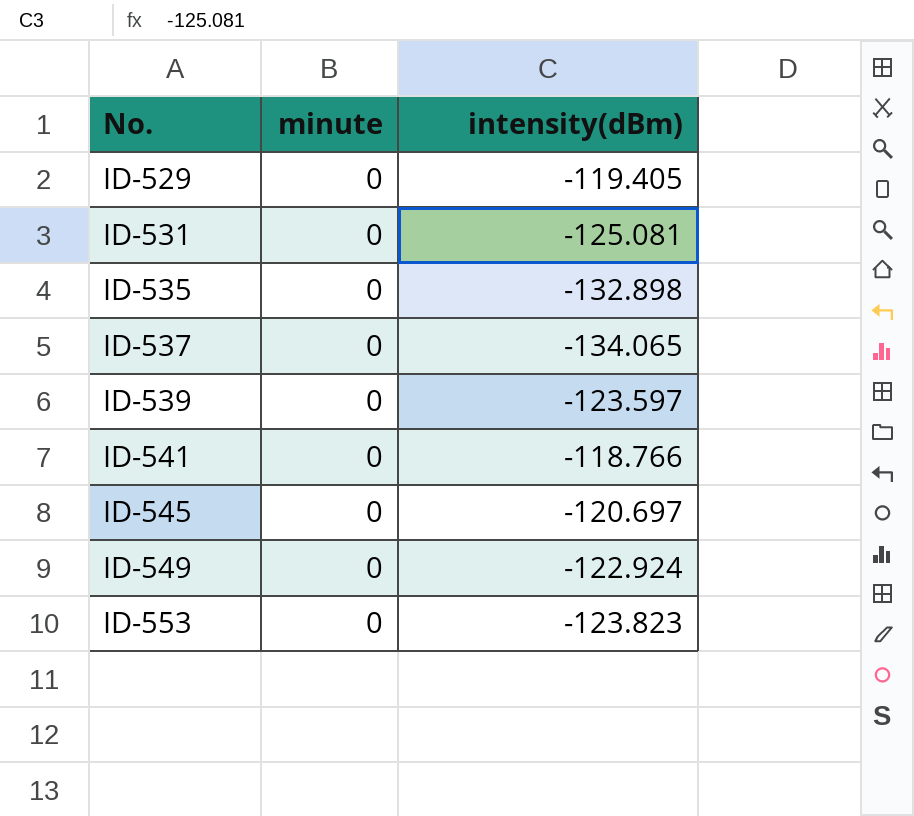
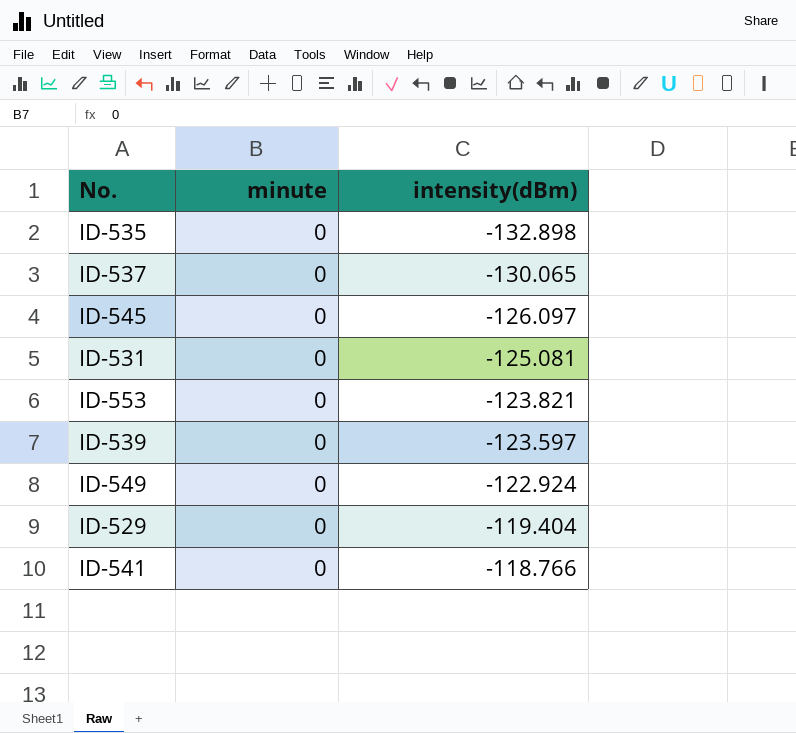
row order: No. ascending -> intensity(dBm) ascending
ID-537 | intensity(dBm): -134.065 -> -130.065
ID-545 | intensity(dBm): -120.697 -> -126.097
ID-553 | intensity(dBm): -123.823 -> -123.821
ID-529 | intensity(dBm): -119.405 -> -119.404

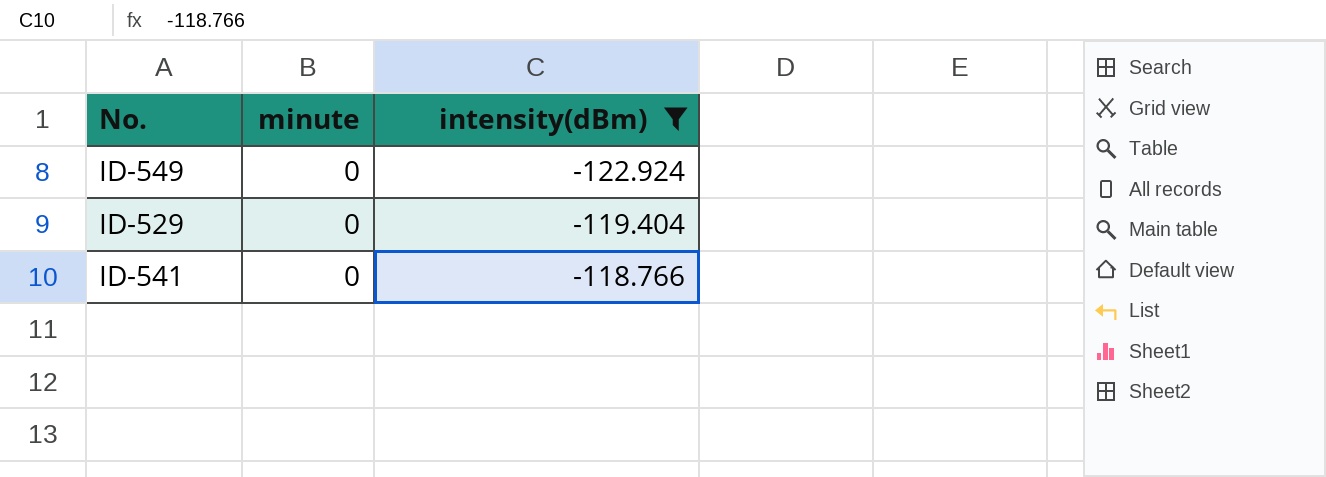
filter: none -> intensity(dBm) >= -122.924

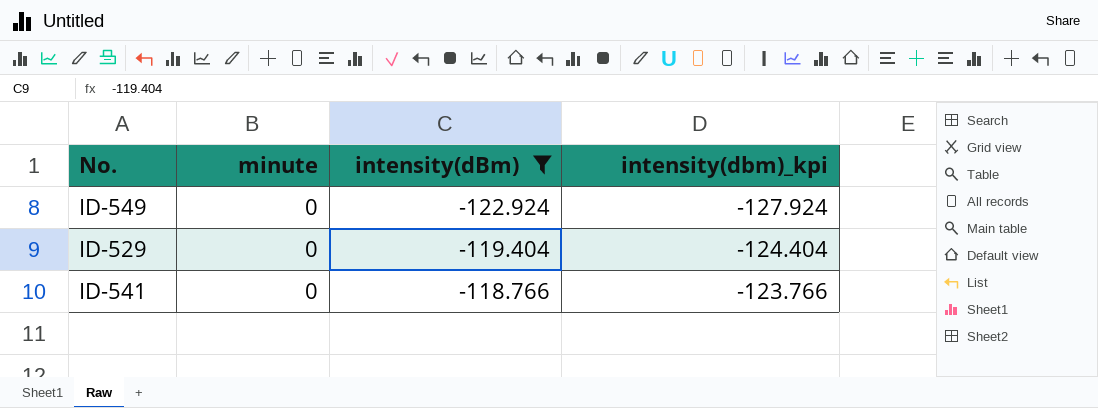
column intensity(dbm)_kpi | formula: none -> [intensity(dBm)] - 5

